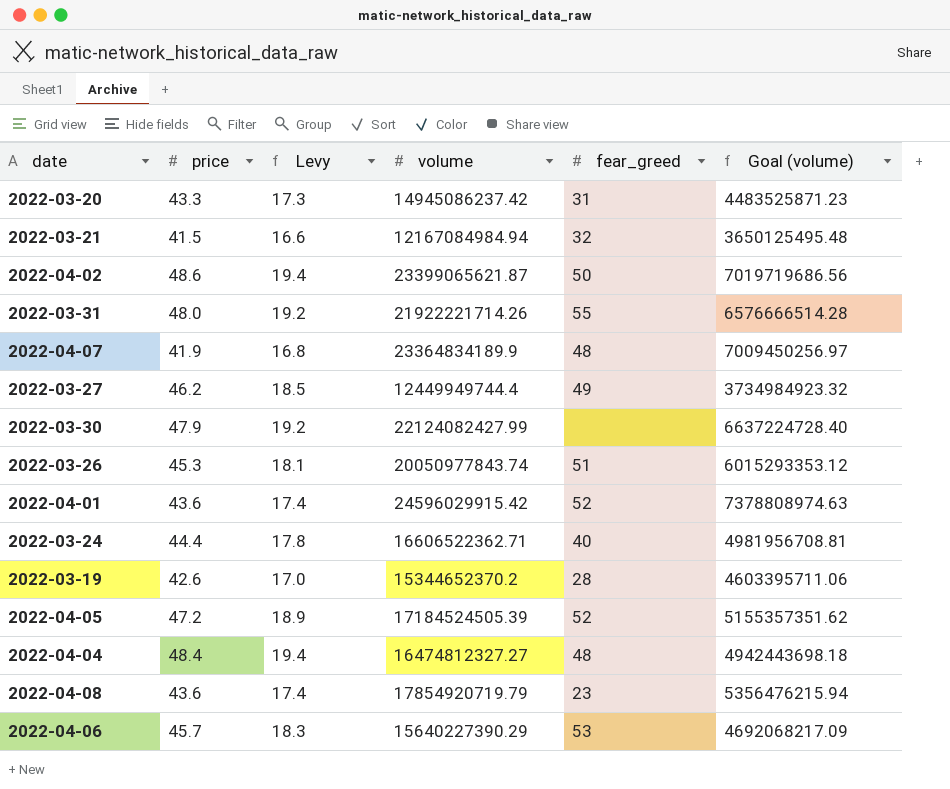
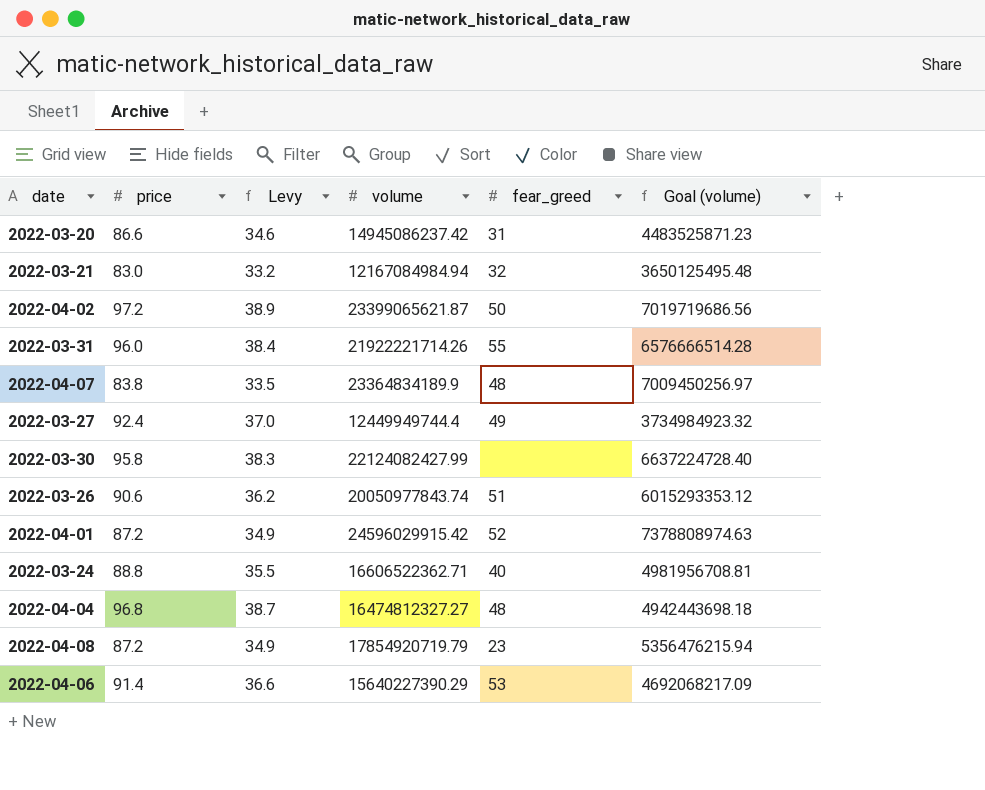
row 2022-03-19: 42.6 | 17.0 | 15344652370.2 | 28 | 4603395711.06 -> none
row 2022-04-05: 47.2 | 18.9 | 17184524505.39 | 52 | 5155357351.62 -> none
2022-03-20 | price: 43.3 -> 86.6
2022-03-20 | Levy: 17.3 -> 34.6
2022-03-21 | price: 41.5 -> 83.0
2022-03-21 | Levy: 16.6 -> 33.2
2022-04-02 | price: 48.6 -> 97.2
2022-04-02 | Levy: 19.4 -> 38.9
2022-03-31 | price: 48.0 -> 96.0
2022-03-31 | Levy: 19.2 -> 38.4
2022-04-07 | price: 41.9 -> 83.8
2022-04-07 | Levy: 16.8 -> 33.5
2022-03-27 | price: 46.2 -> 92.4
2022-03-27 | Levy: 18.5 -> 37.0
2022-03-30 | price: 47.9 -> 95.8
2022-03-30 | Levy: 19.2 -> 38.3
2022-03-26 | price: 45.3 -> 90.6
2022-03-26 | Levy: 18.1 -> 36.2
2022-04-01 | price: 43.6 -> 87.2
2022-04-01 | Levy: 17.4 -> 34.9
2022-03-24 | price: 44.4 -> 88.8
2022-03-24 | Levy: 17.8 -> 35.5
2022-04-04 | price: 48.4 -> 96.8
2022-04-04 | Levy: 19.4 -> 38.7
2022-04-08 | price: 43.6 -> 87.2
2022-04-08 | Levy: 17.4 -> 34.9
2022-04-06 | price: 45.7 -> 91.4
2022-04-06 | Levy: 18.3 -> 36.6

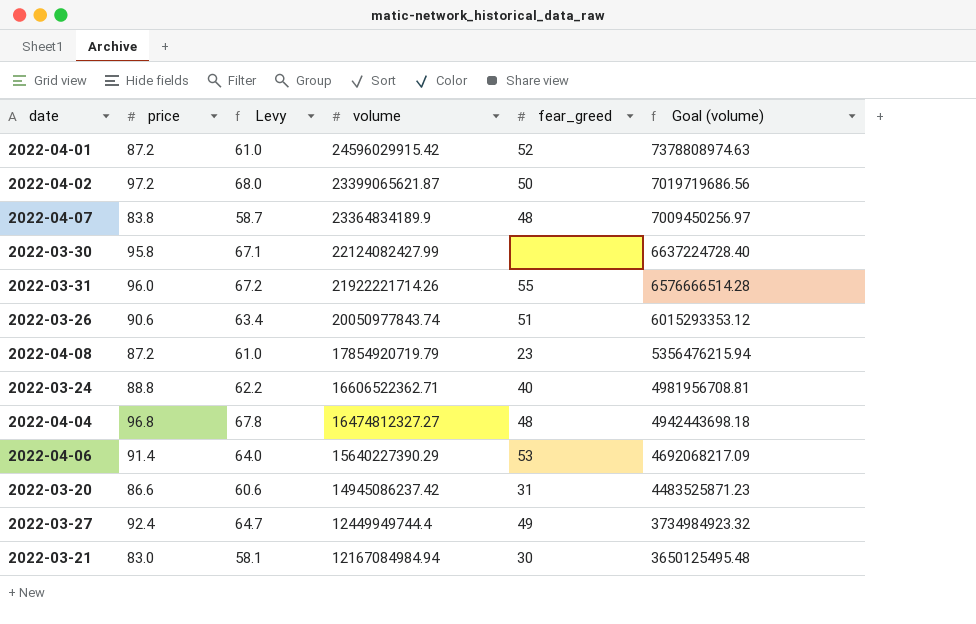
row order: none -> volume descending
column Levy | formula: [price] * 0.4 -> [price] * 0.7
2022-03-21 | fear_greed: 32 -> 30

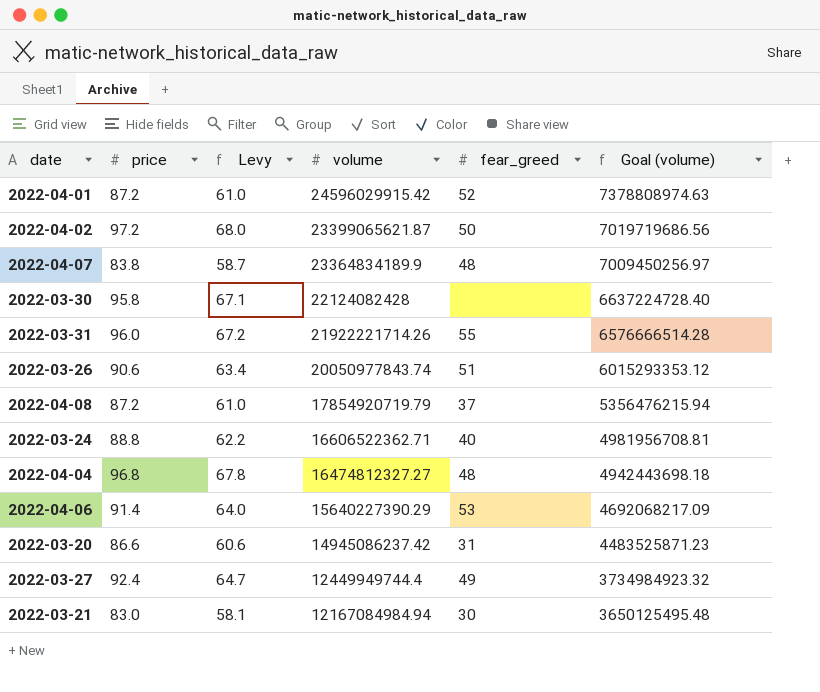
2022-03-30 | volume: 22124082427.99 -> 22124082428
2022-04-08 | fear_greed: 23 -> 37

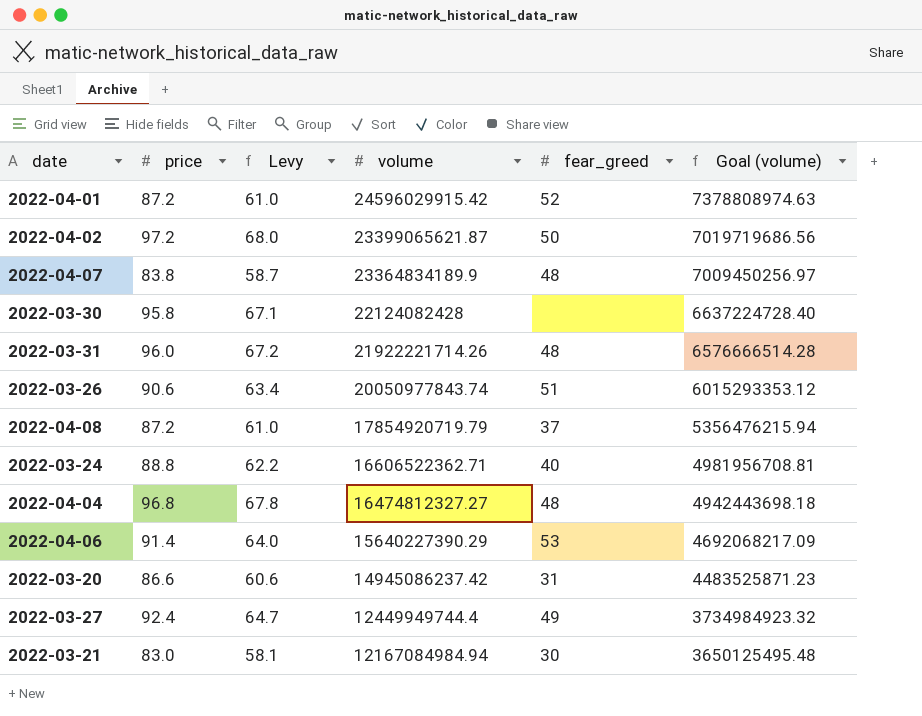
2022-03-31 | fear_greed: 55 -> 48

